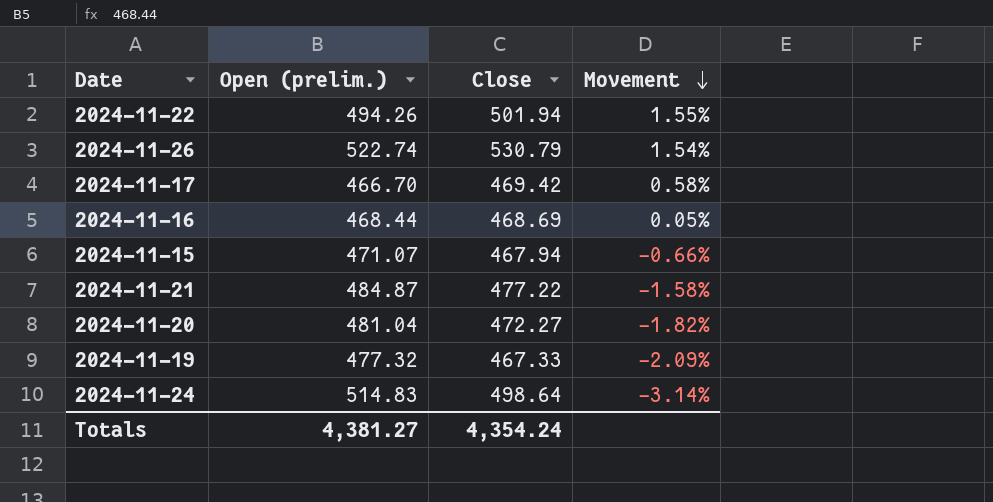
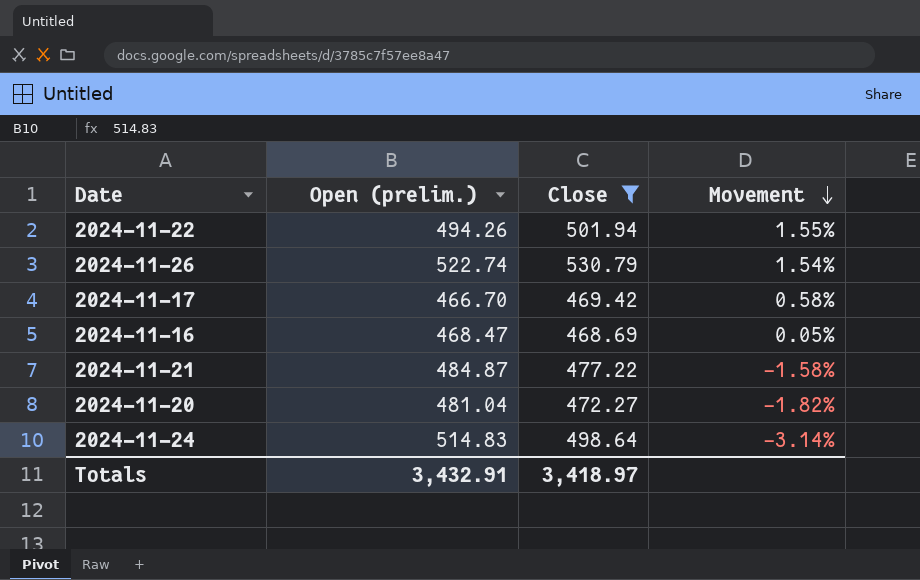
filter: none -> Close >= 468.69
2024-11-16 | Open (prelim.): 468.44 -> 468.47
Totals | Open (prelim.): 4,381.27 -> 3,432.91
Totals | Close: 4,354.24 -> 3,418.97

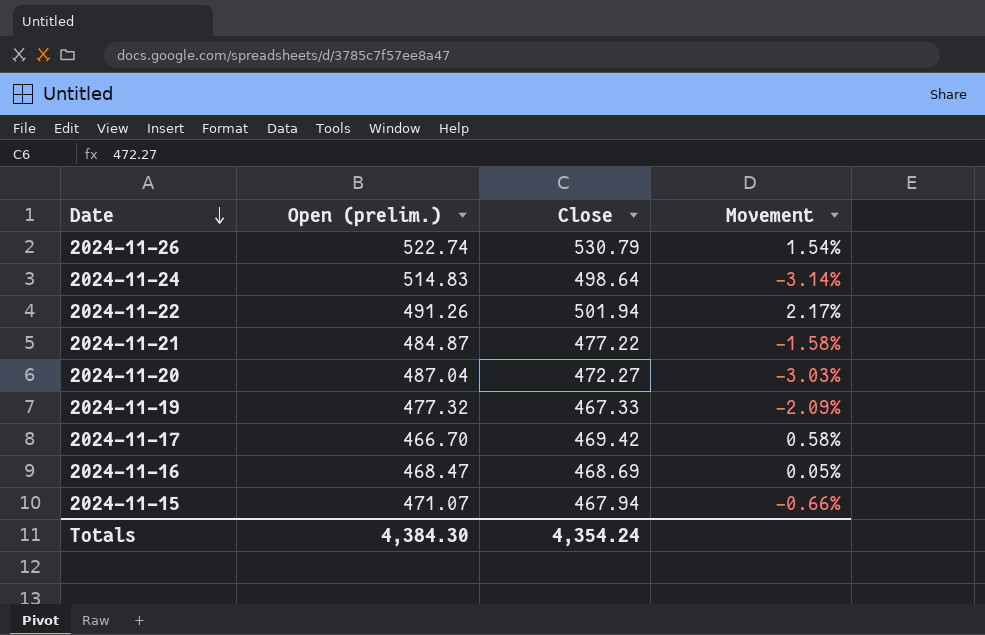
filter: Close >= 468.69 -> none
row order: Movement descending -> Date descending
2024-11-22 | Open (prelim.): 494.26 -> 491.26
2024-11-22 | Movement: 1.55% -> 2.17%
2024-11-20 | Open (prelim.): 481.04 -> 487.04
2024-11-20 | Movement: -1.82% -> -3.03%
Totals | Open (prelim.): 3,432.91 -> 4,384.30
Totals | Close: 3,418.97 -> 4,354.24

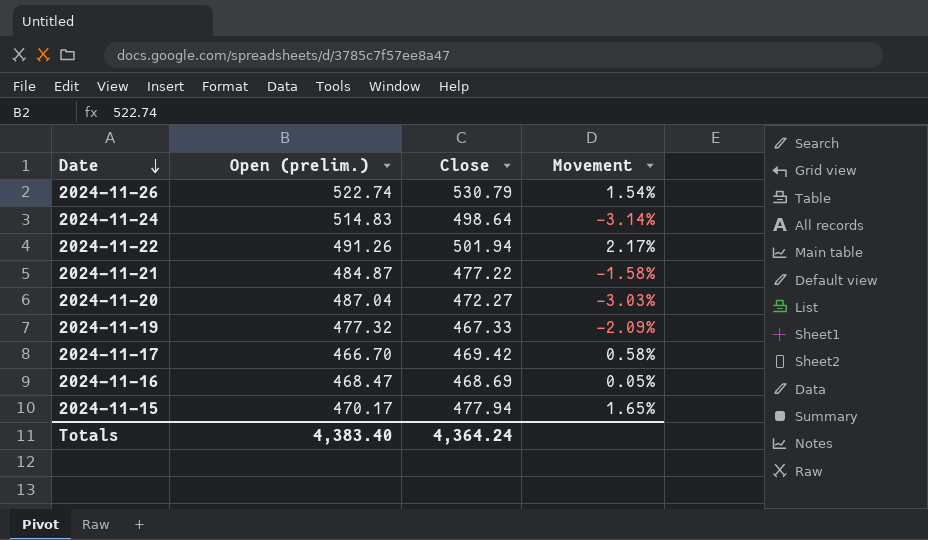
2024-11-15 | Open (prelim.): 471.07 -> 470.17
2024-11-15 | Close: 467.94 -> 477.94
2024-11-15 | Movement: -0.66% -> 1.65%
Totals | Open (prelim.): 4,384.30 -> 4,383.40
Totals | Close: 4,354.24 -> 4,364.24

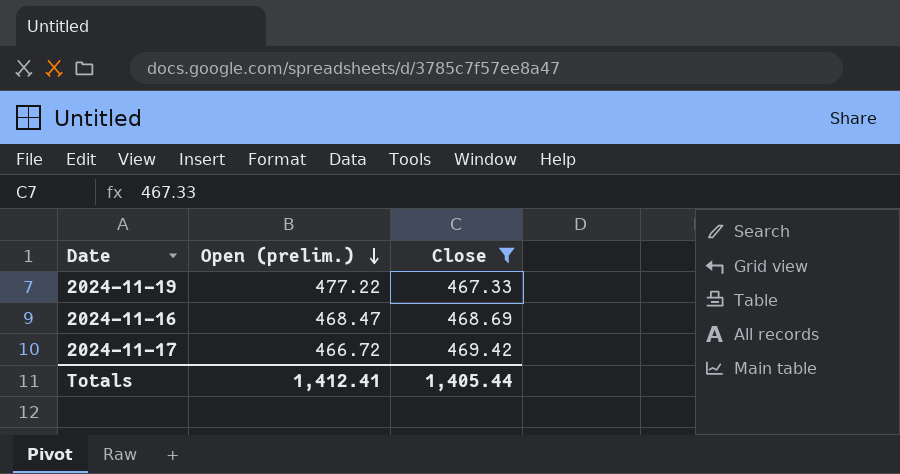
filter: none -> Close <= 469.42
row order: Date descending -> Open (prelim.) descending
column Movement | formula: ([Close] - [Open (prelim.)]) / [Open (prelim.)] -> none
2024-11-19 | Open (prelim.): 477.32 -> 477.22
2024-11-17 | Open (prelim.): 466.70 -> 466.72
Totals | Open (prelim.): 4,383.40 -> 1,412.41
Totals | Close: 4,364.24 -> 1,405.44

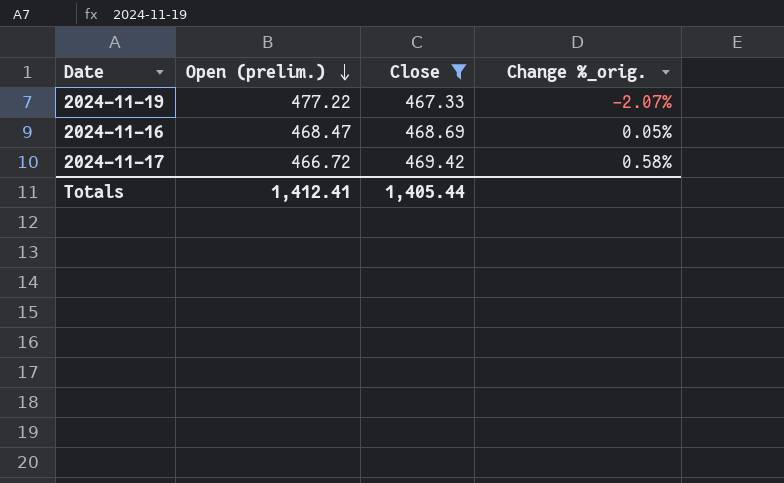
column Change %_orig. | formula: none -> ([Close] - [Open (prelim.)]) / [Open (prelim.)]

